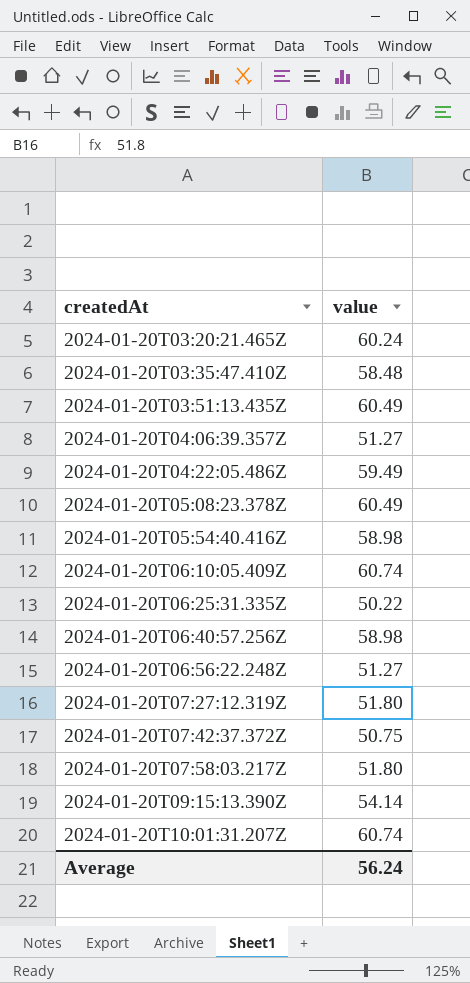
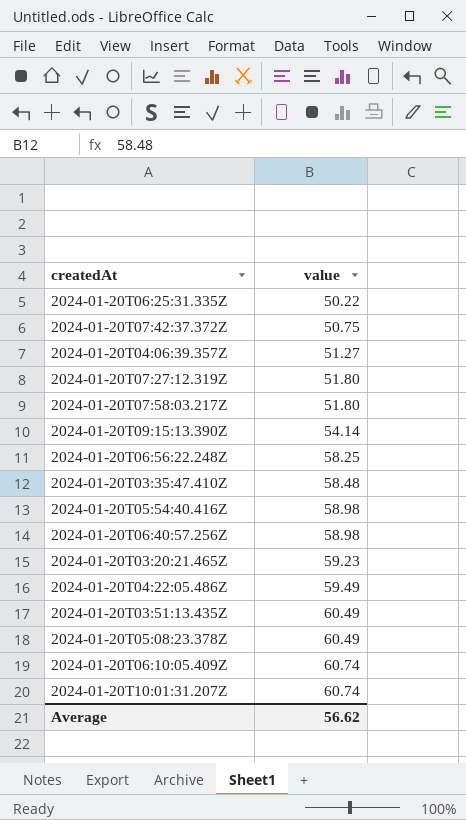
row order: createdAt ascending -> value ascending
2024-01-20T06:56:22.248Z | value: 51.27 -> 58.25
2024-01-20T03:20:21.465Z | value: 60.24 -> 59.23
Average | value: 56.24 -> 56.62

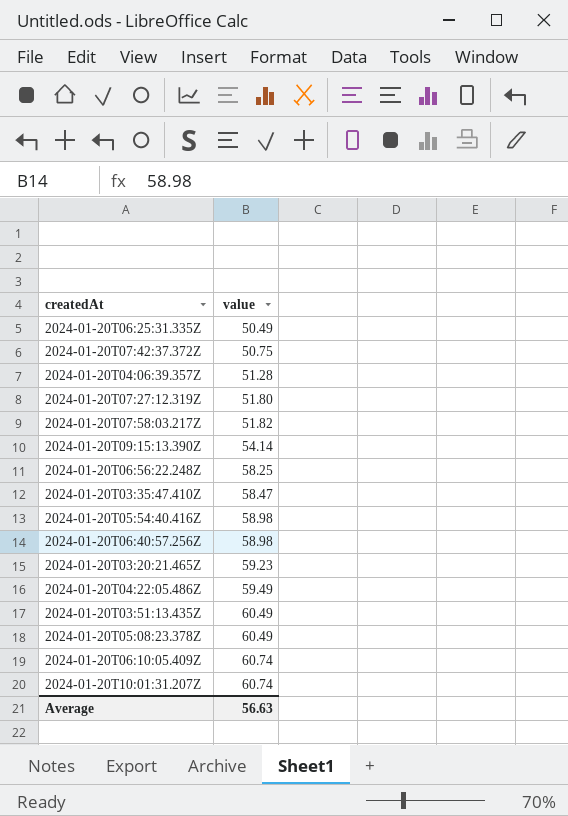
2024-01-20T06:25:31.335Z | value: 50.22 -> 50.49
2024-01-20T04:06:39.357Z | value: 51.27 -> 51.28
2024-01-20T07:58:03.217Z | value: 51.80 -> 51.82
2024-01-20T03:35:47.410Z | value: 58.48 -> 58.47
Average | value: 56.62 -> 56.63

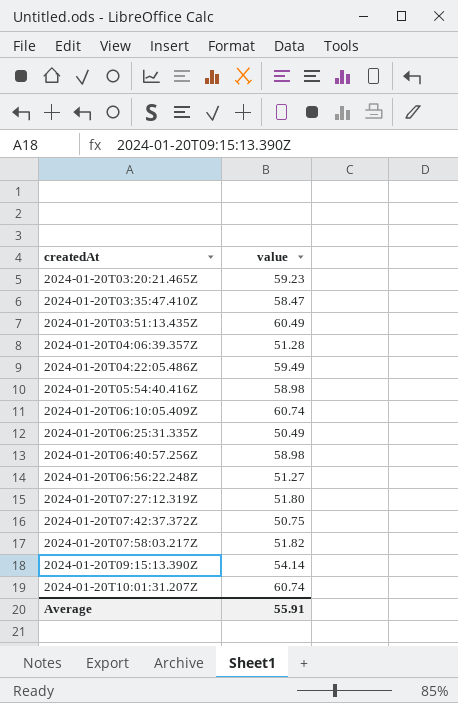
row order: value ascending -> createdAt ascending
row 2024-01-20T05:08:23.378Z: 60.49 -> none
2024-01-20T06:56:22.248Z | value: 58.25 -> 51.27
Average | value: 56.63 -> 55.91

